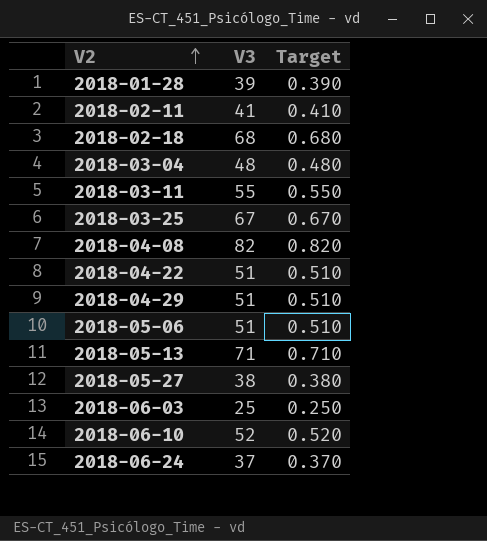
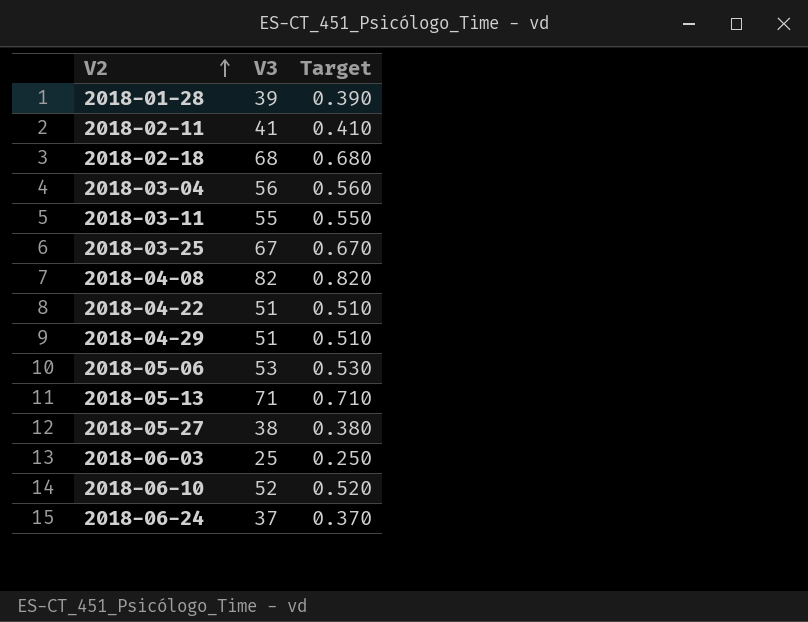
2018-03-04 | V3: 48 -> 56
2018-03-04 | Target: 0.480 -> 0.560
2018-05-06 | V3: 51 -> 53
2018-05-06 | Target: 0.510 -> 0.530

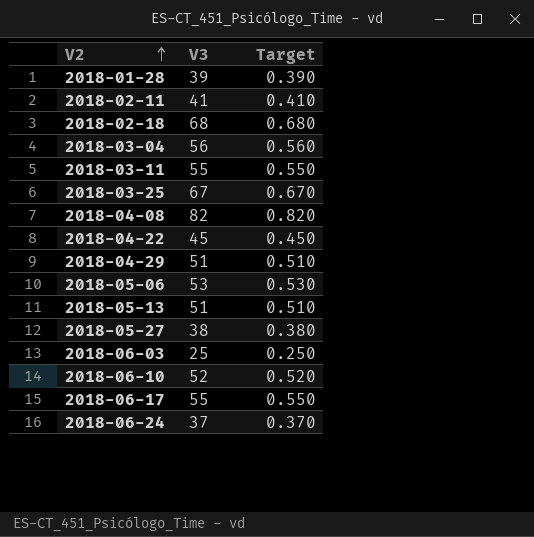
2018-04-22 | V3: 51 -> 45
2018-04-22 | Target: 0.510 -> 0.450
2018-05-13 | V3: 71 -> 51
2018-05-13 | Target: 0.710 -> 0.510
row 2018-06-17: none -> 55 | 0.550

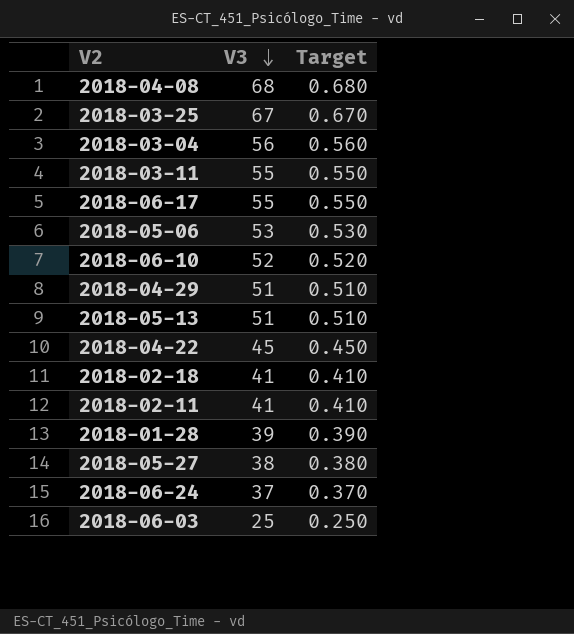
row order: V2 ascending -> V3 descending
2018-04-08 | V3: 82 -> 68
2018-04-08 | Target: 0.820 -> 0.680
2018-02-18 | V3: 68 -> 41
2018-02-18 | Target: 0.680 -> 0.410

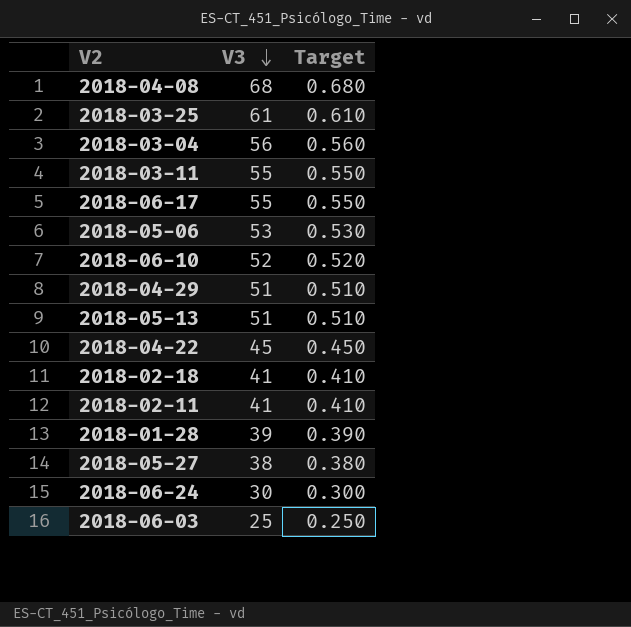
2018-03-25 | V3: 67 -> 61
2018-03-25 | Target: 0.670 -> 0.610
2018-06-24 | V3: 37 -> 30
2018-06-24 | Target: 0.370 -> 0.300

